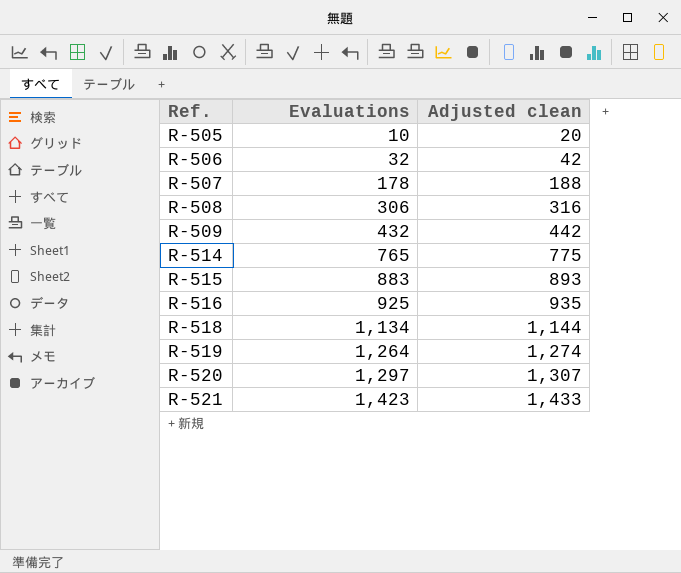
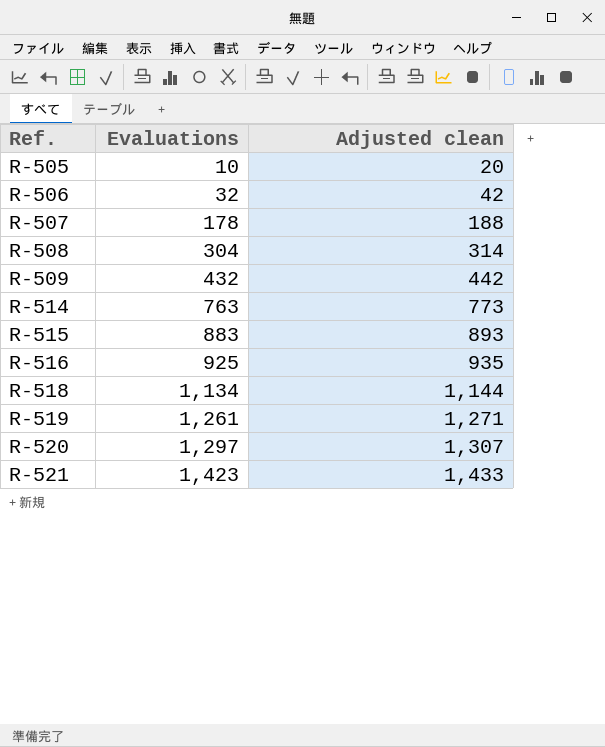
R-508 | Evaluations: 306 -> 304
R-508 | Adjusted clean: 316 -> 314
R-514 | Evaluations: 765 -> 763
R-514 | Adjusted clean: 775 -> 773
R-519 | Evaluations: 1,264 -> 1,261
R-519 | Adjusted clean: 1,274 -> 1,271

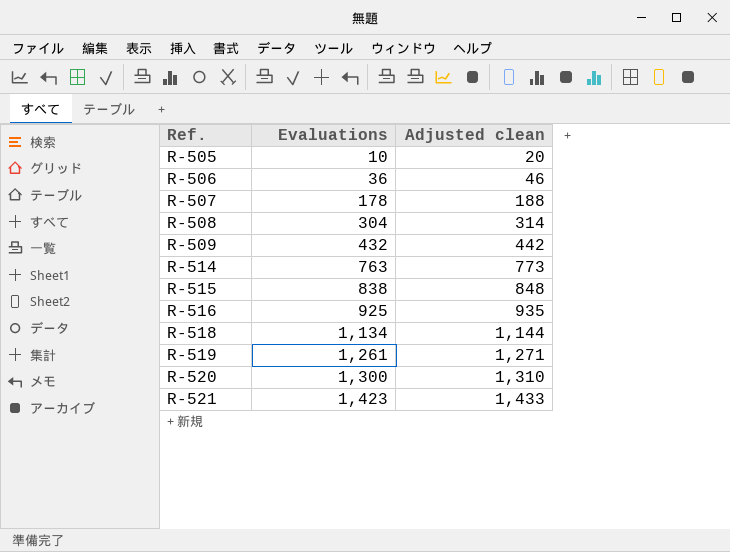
R-506 | Evaluations: 32 -> 36
R-506 | Adjusted clean: 42 -> 46
R-515 | Evaluations: 883 -> 838
R-515 | Adjusted clean: 893 -> 848
R-520 | Evaluations: 1,297 -> 1,300
R-520 | Adjusted clean: 1,307 -> 1,310

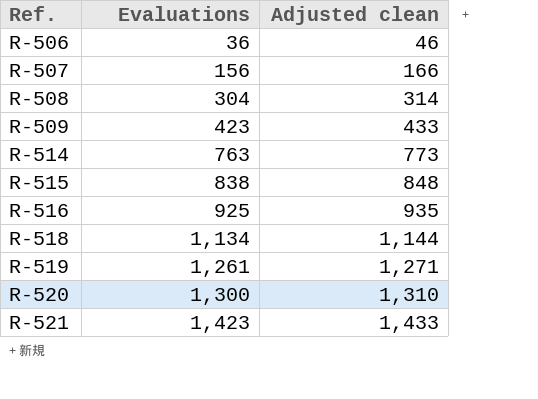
row R-505: 10 | 20 -> none
R-507 | Evaluations: 178 -> 156
R-507 | Adjusted clean: 188 -> 166
R-509 | Evaluations: 432 -> 423
R-509 | Adjusted clean: 442 -> 433

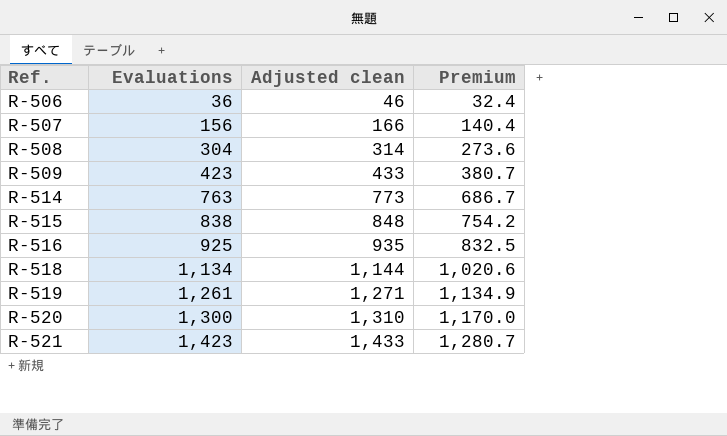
column Premium | formula: none -> [Evaluations] * 0.9

